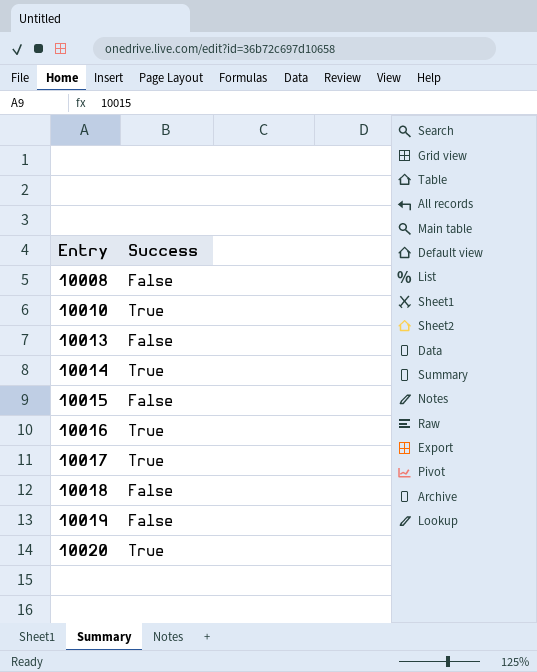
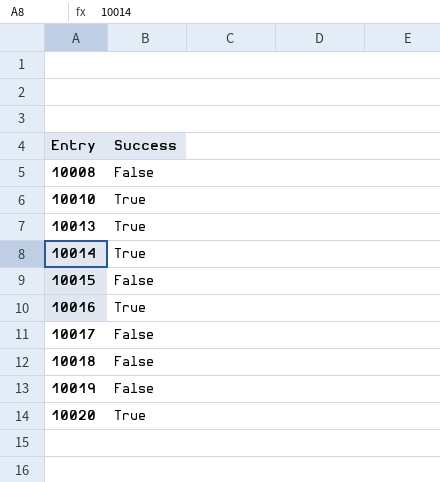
10013 | Success: False -> True
10017 | Success: True -> False

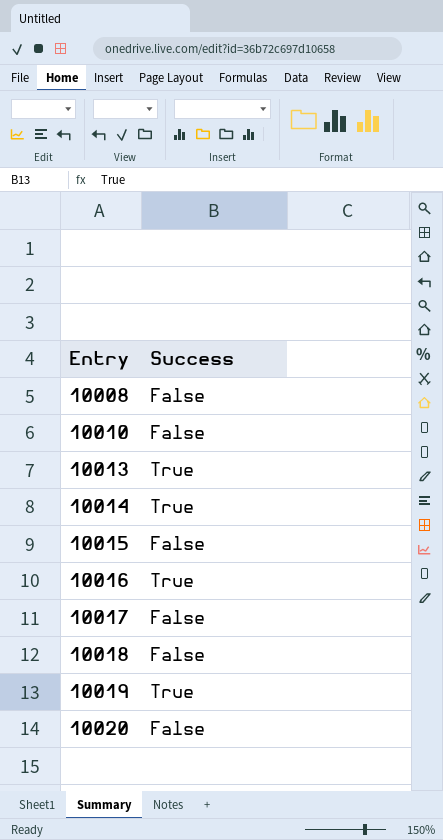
10010 | Success: True -> False
10019 | Success: False -> True
10020 | Success: True -> False

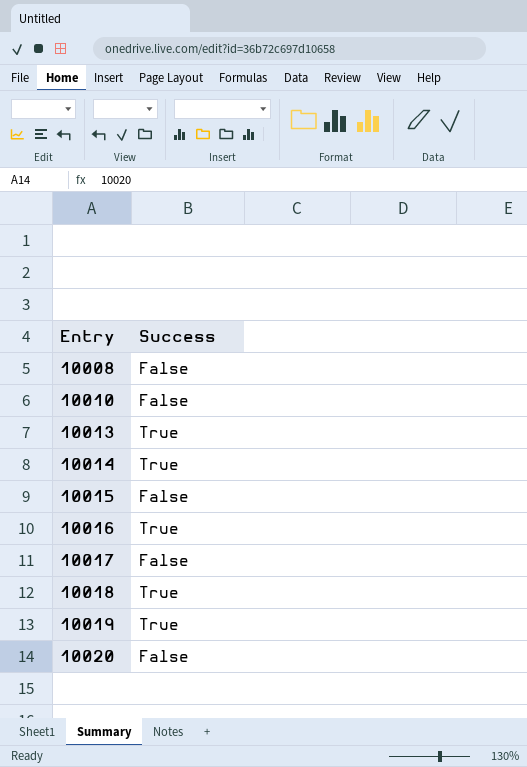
10018 | Success: False -> True

